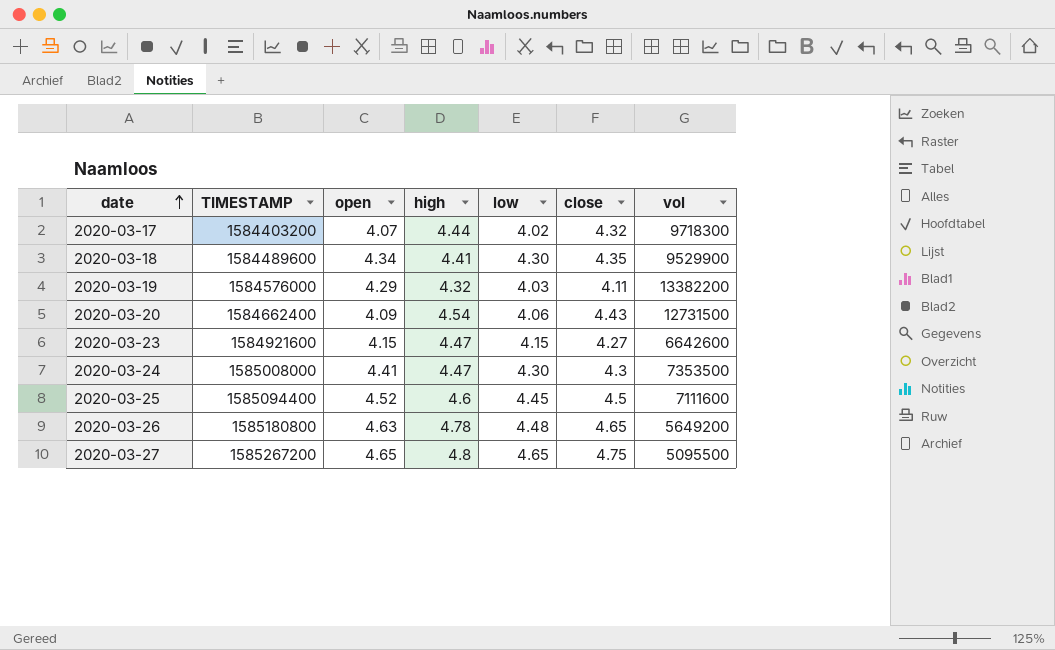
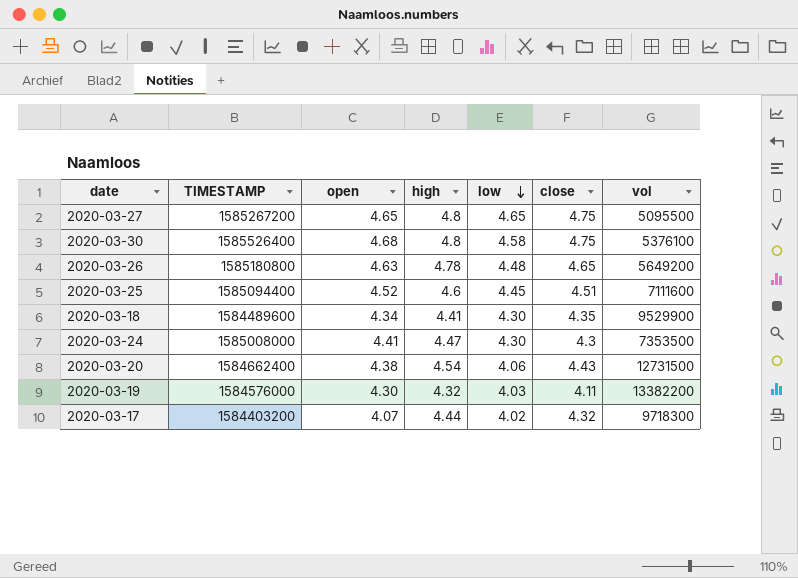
row order: date ascending -> low descending
row 2020-03-23: 1584921600 | 4.15 | 4.47 | 4.15 | 4.27 | 6642600 -> none
row 2020-03-30: none -> 1585526400 | 4.68 | 4.8 | 4.58 | 4.75 | 5376100
2020-03-25 | close: 4.5 -> 4.51
2020-03-20 | open: 4.09 -> 4.38
2020-03-19 | open: 4.29 -> 4.30

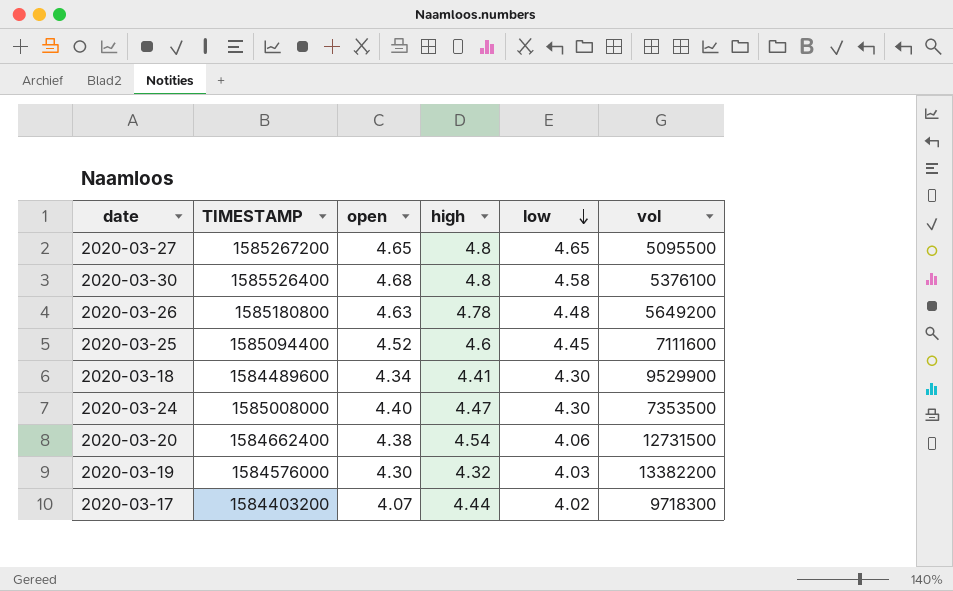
column close | position: 6 -> none
2020-03-24 | open: 4.41 -> 4.40

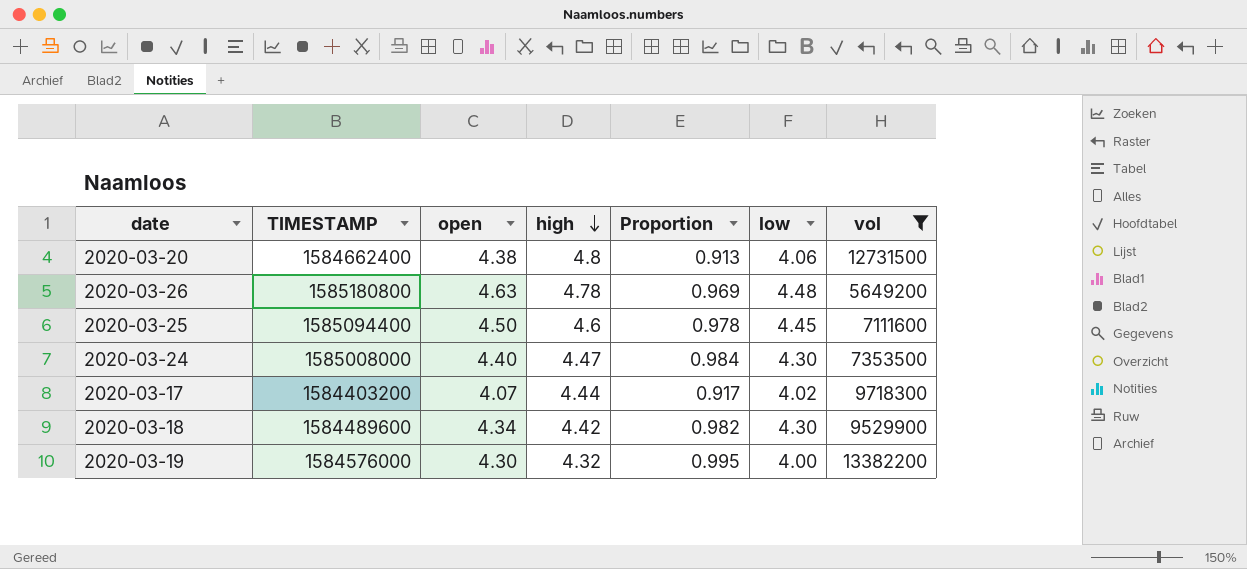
filter: none -> vol >= 5649200
row order: low descending -> high descending
column Proportion | formula: none -> [open] / [high]
2020-03-20 | high: 4.54 -> 4.8
2020-03-25 | open: 4.52 -> 4.50
2020-03-18 | high: 4.41 -> 4.42
2020-03-19 | low: 4.03 -> 4.00

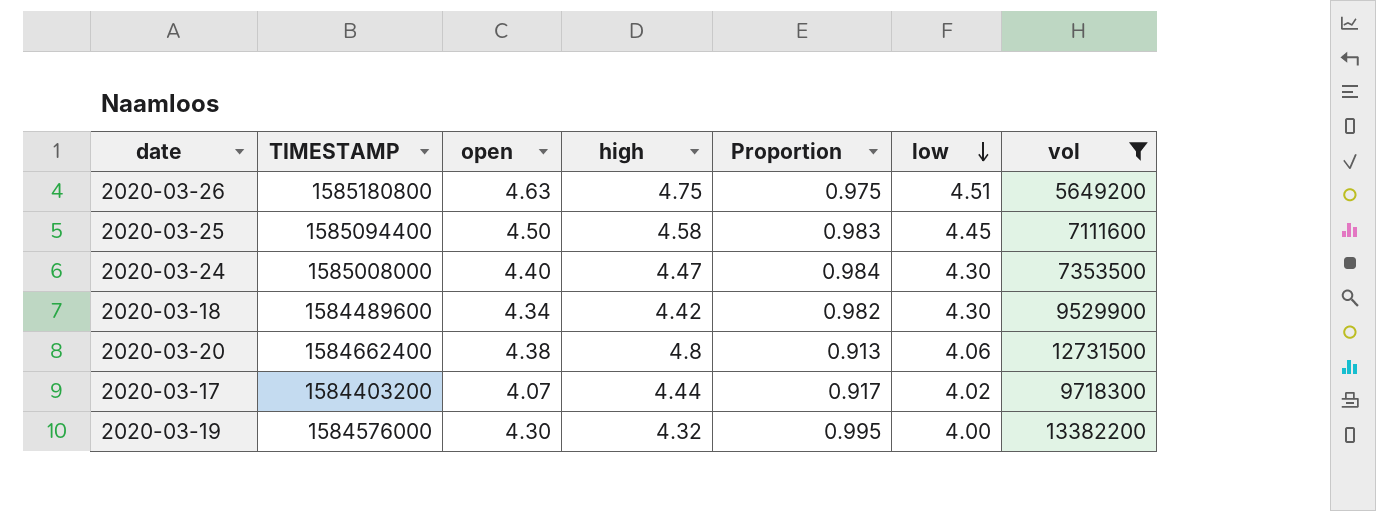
row order: high descending -> low descending
2020-03-26 | high: 4.78 -> 4.75
2020-03-26 | Proportion: 0.969 -> 0.975
2020-03-26 | low: 4.48 -> 4.51
2020-03-25 | high: 4.6 -> 4.58
2020-03-25 | Proportion: 0.978 -> 0.983

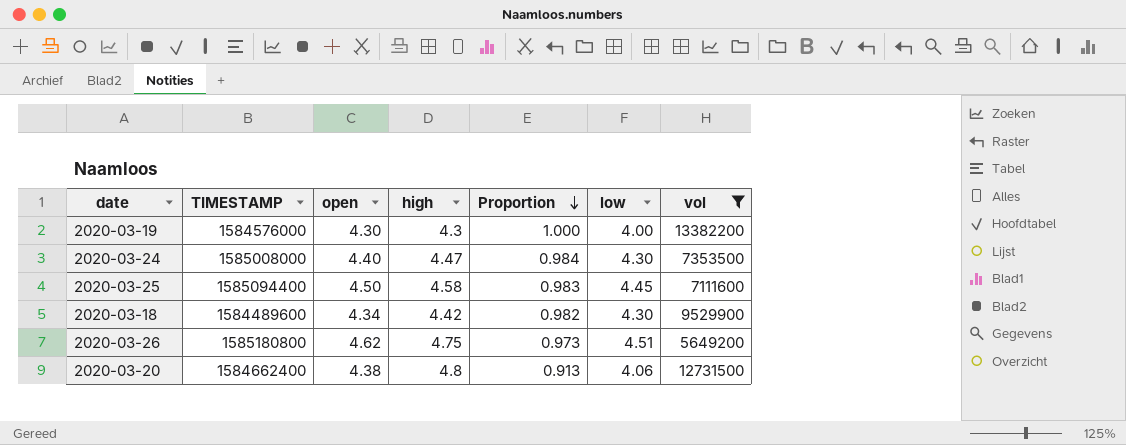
row order: low descending -> Proportion descending
row 2020-03-17: 1584403200 | 4.07 | 4.44 | 0.917 | 4.02 | 9718300 -> none
2020-03-19 | high: 4.32 -> 4.3
2020-03-19 | Proportion: 0.995 -> 1.000
2020-03-26 | open: 4.63 -> 4.62
2020-03-26 | Proportion: 0.975 -> 0.973

